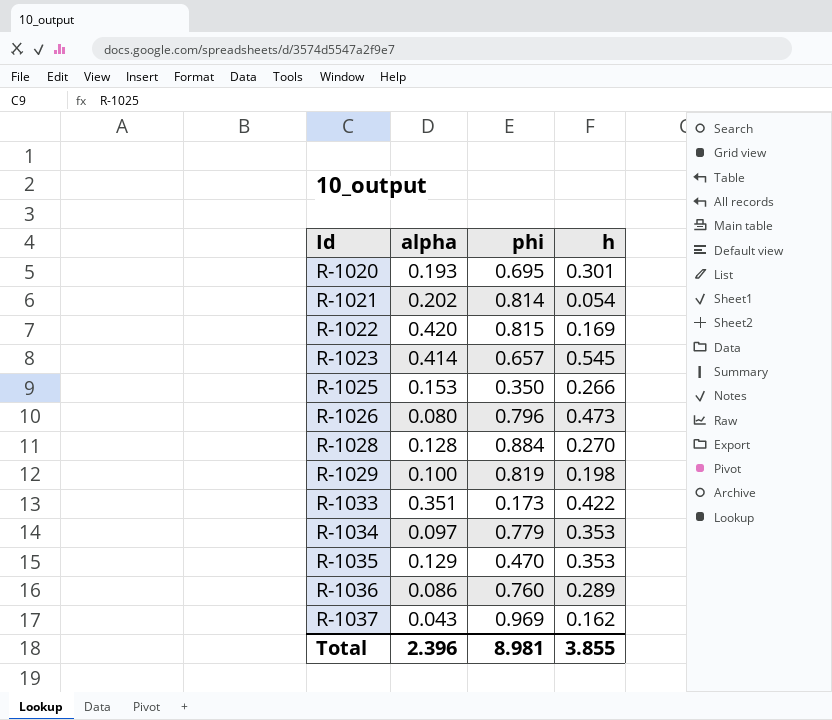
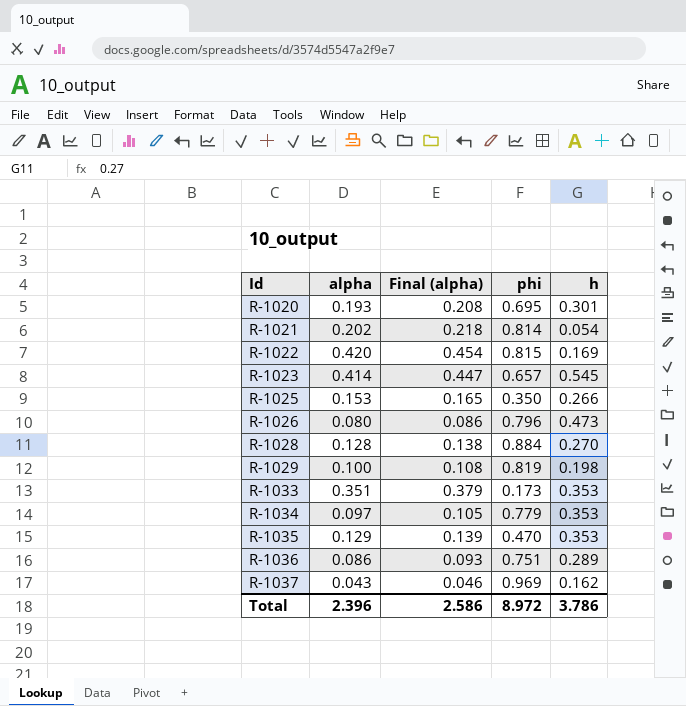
column Final (alpha) | formula: none -> [alpha] * 1.08
R-1033 | h: 0.422 -> 0.353
R-1036 | phi: 0.760 -> 0.751
Total | phi: 8.981 -> 8.972
Total | h: 3.855 -> 3.786

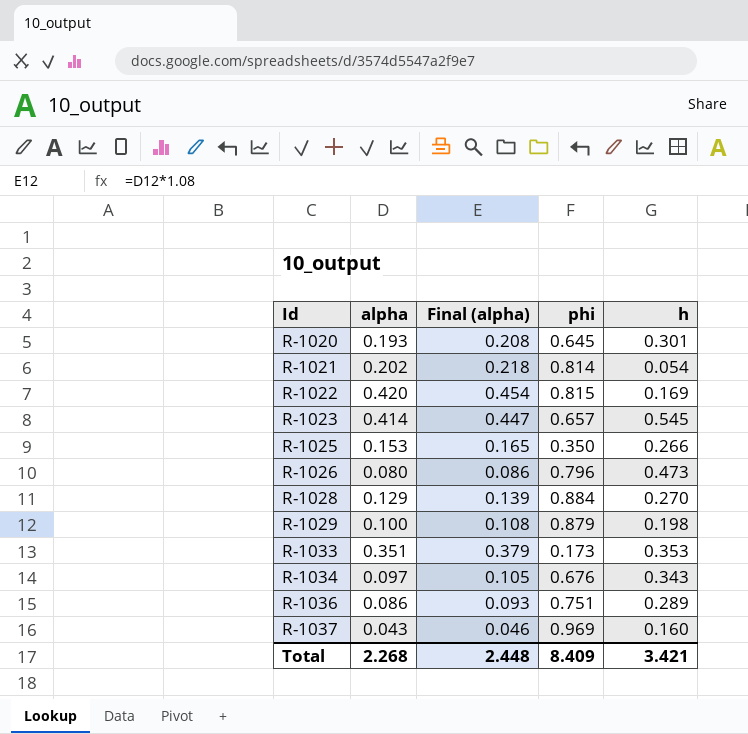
row R-1035: 0.129 | 0.139 | 0.470 | 0.353 -> none
R-1020 | phi: 0.695 -> 0.645
R-1028 | alpha: 0.128 -> 0.129
R-1028 | Final (alpha): 0.138 -> 0.139
R-1029 | phi: 0.819 -> 0.879
R-1034 | phi: 0.779 -> 0.676
R-1034 | h: 0.353 -> 0.343
R-1037 | h: 0.162 -> 0.160
Total | alpha: 2.396 -> 2.268
Total | Final (alpha): 2.586 -> 2.448
Total | phi: 8.972 -> 8.409
Total | h: 3.786 -> 3.421

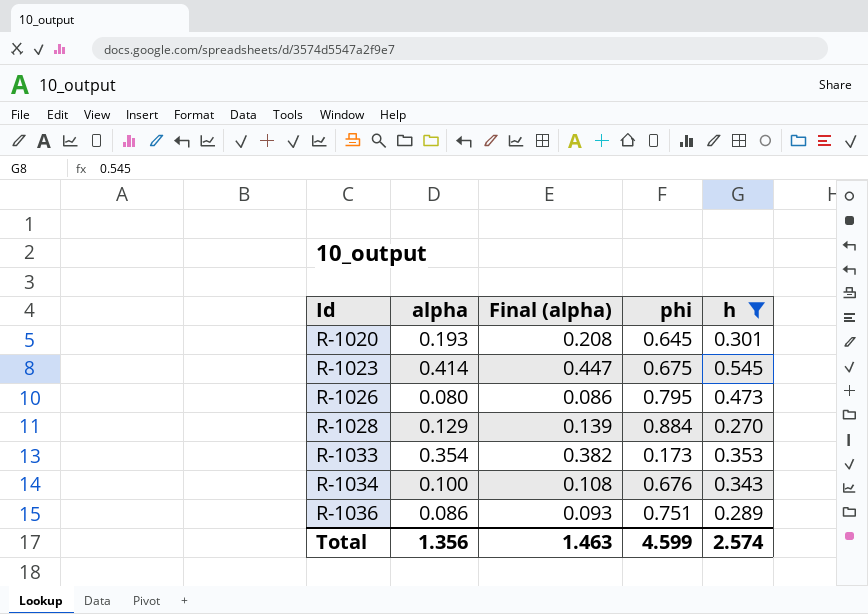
filter: none -> h >= 0.270
R-1023 | phi: 0.657 -> 0.675
R-1026 | phi: 0.796 -> 0.795
R-1033 | alpha: 0.351 -> 0.354
R-1033 | Final (alpha): 0.379 -> 0.382
R-1034 | alpha: 0.097 -> 0.100
R-1034 | Final (alpha): 0.105 -> 0.108
Total | alpha: 2.268 -> 1.356
Total | Final (alpha): 2.448 -> 1.463
Total | phi: 8.409 -> 4.599
Total | h: 3.421 -> 2.574

